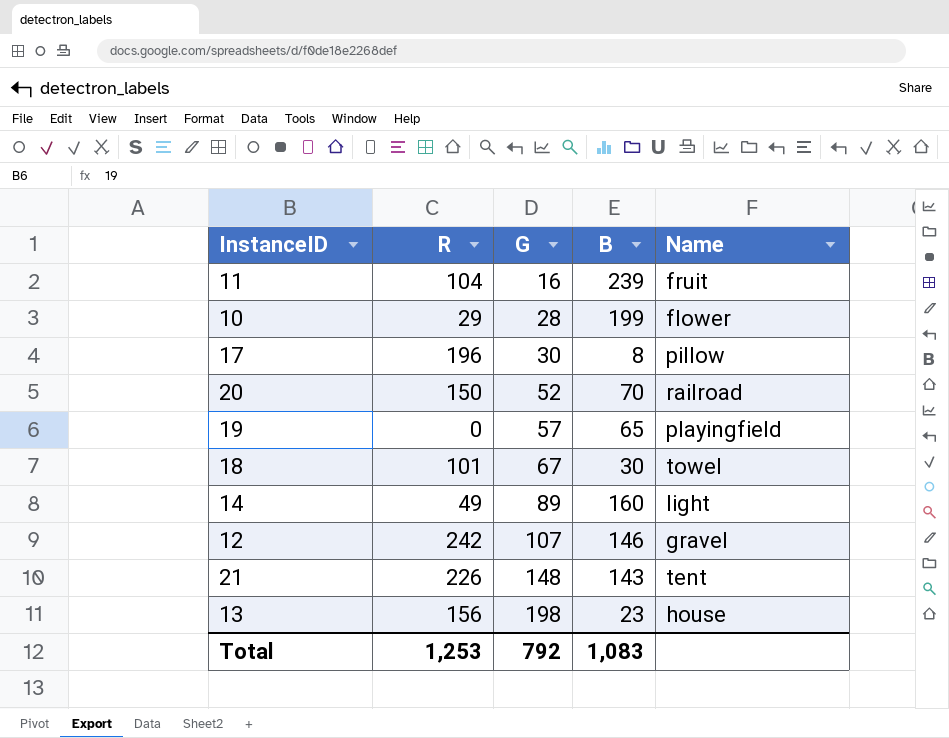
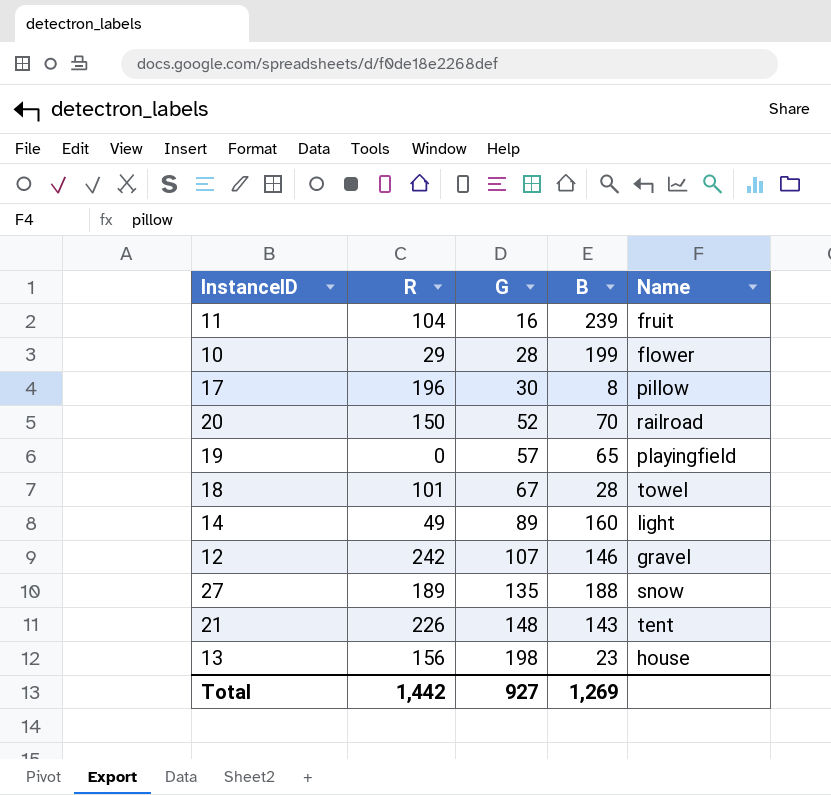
18 | B: 30 -> 28
row 27: none -> 189 | 135 | 188 | snow
Total | R: 1,253 -> 1,442
Total | G: 792 -> 927
Total | B: 1,083 -> 1,269

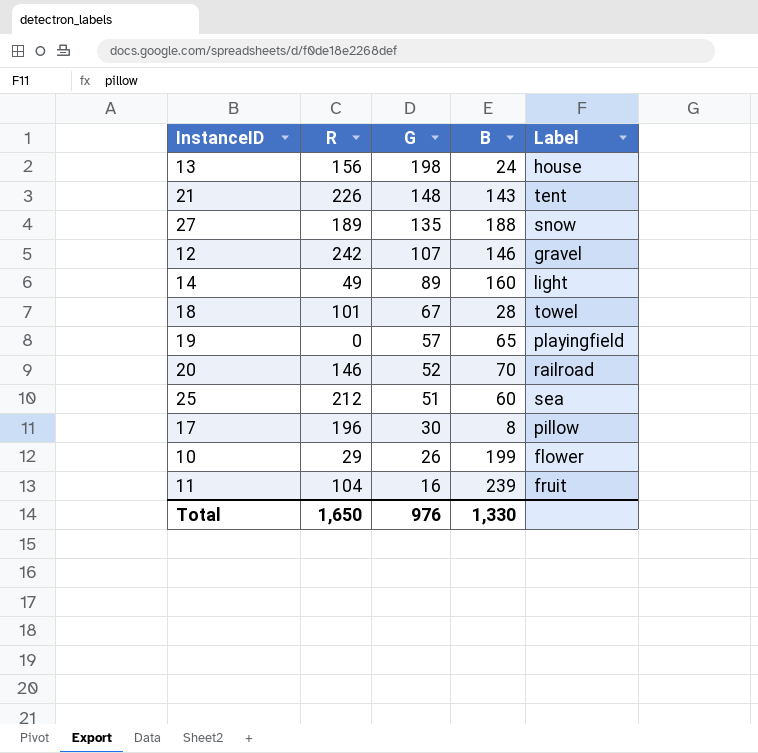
row order: G ascending -> G descending
column name: Name -> Label
13 | B: 23 -> 24
20 | R: 150 -> 146
row 25: none -> 212 | 51 | 60 | sea
10 | G: 28 -> 26
Total | R: 1,442 -> 1,650
Total | G: 927 -> 976
Total | B: 1,269 -> 1,330

